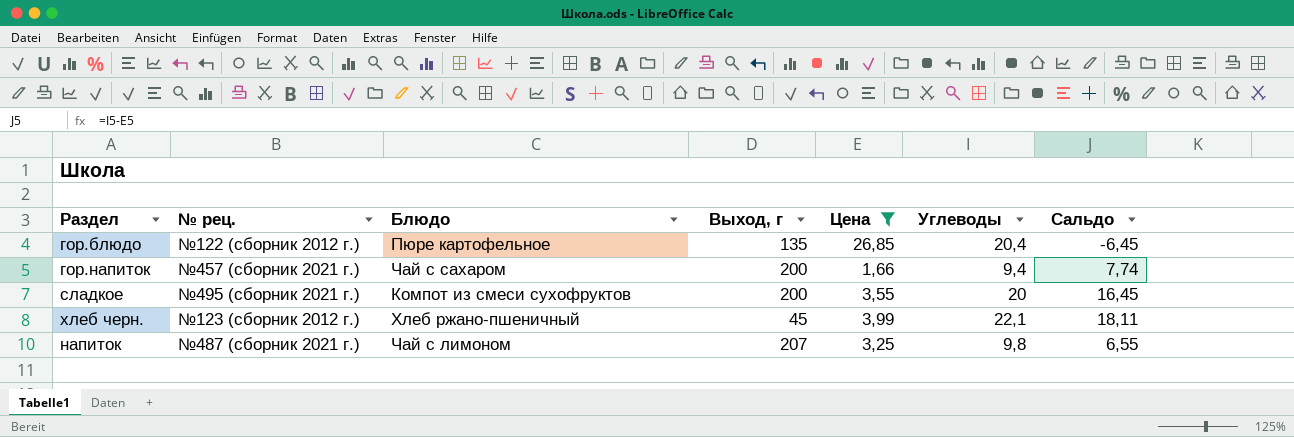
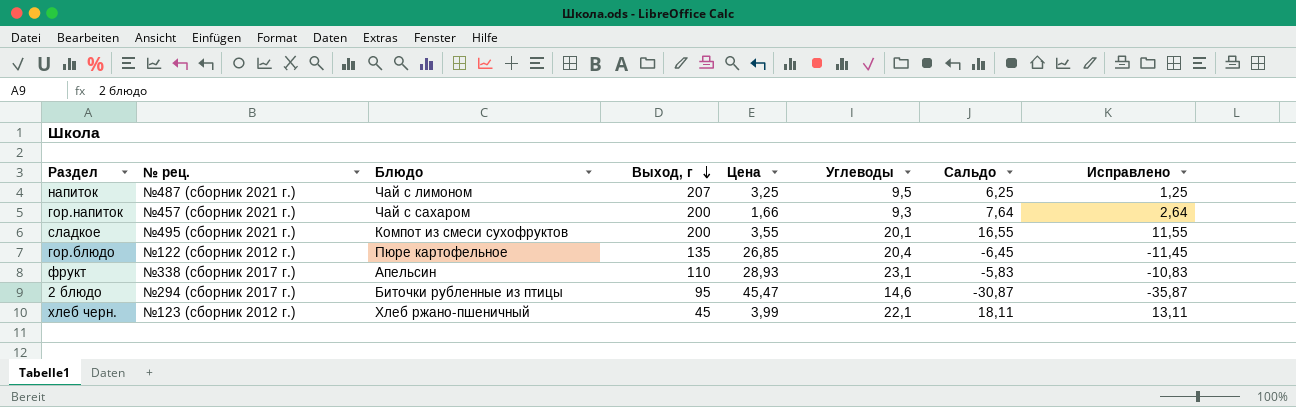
filter: Цена <= 26,85 -> none
row order: none -> Выход, г descending
column Исправлено | formula: none -> [Сальдо] - 5
напиток | Углеводы: 9,8 -> 9,5
напиток | Сальдо: 6,55 -> 6,25
гор.напиток | Углеводы: 9,4 -> 9,3
гор.напиток | Сальдо: 7,74 -> 7,64
сладкое | Углеводы: 20 -> 20,1
сладкое | Сальдо: 16,45 -> 16,55

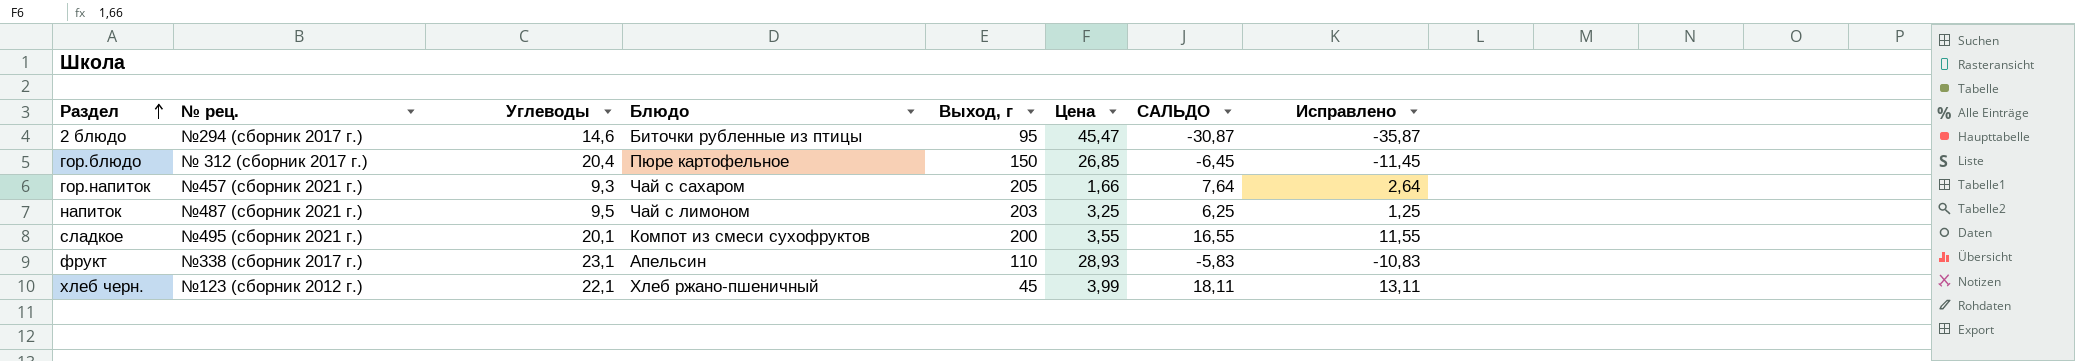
row order: Выход, г descending -> Раздел ascending
column Углеводы | position: 6 -> 3
column name: Сальдо -> САЛЬДО
гор.блюдо | № рец.: №122 (сборник 2012 г.) -> № 312 (сборник 2017 г.)
гор.блюдо | Выход, г: 135 -> 150
гор.напиток | Выход, г: 200 -> 205
напиток | Выход, г: 207 -> 203

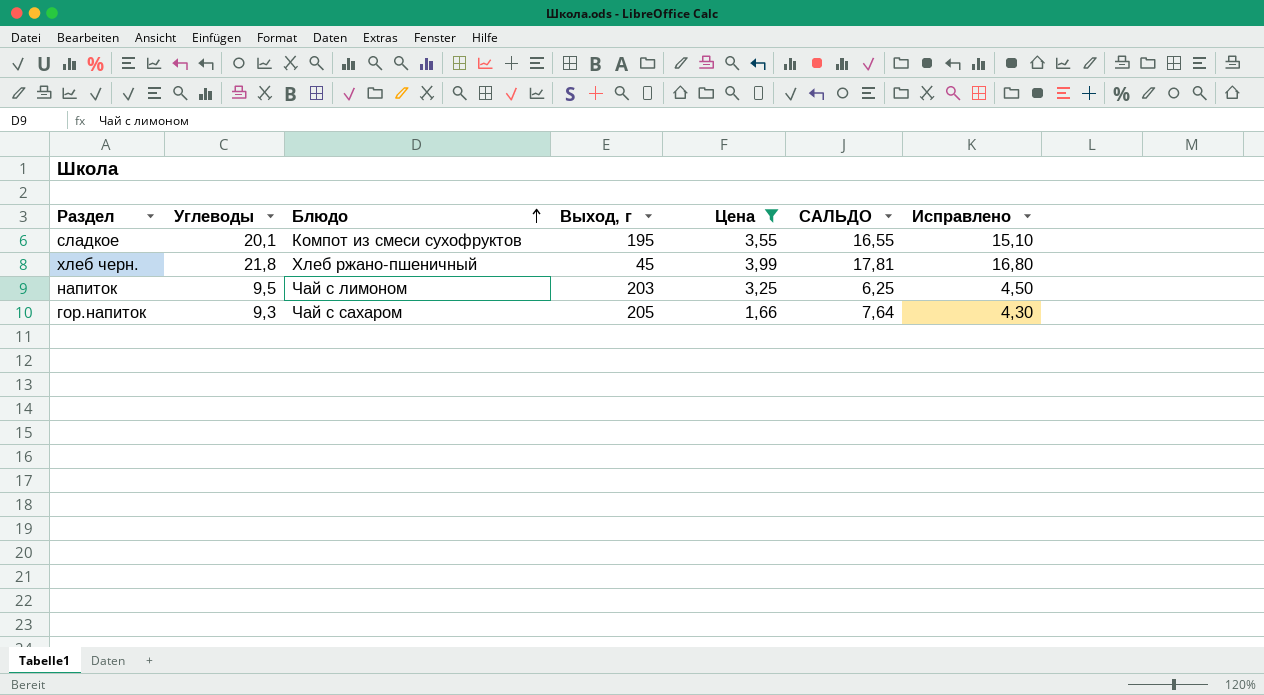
filter: none -> Цена <= 3,99
row order: Раздел ascending -> Блюдо ascending
column № рец. | position: 2 -> none
column Исправлено | formula: [САЛЬДО] - 5 -> [Углеводы] - 5
сладкое | Выход, г: 200 -> 195
хлеб черн. | Углеводы: 22,1 -> 21,8
хлеб черн. | САЛЬДО: 18,11 -> 17,81

